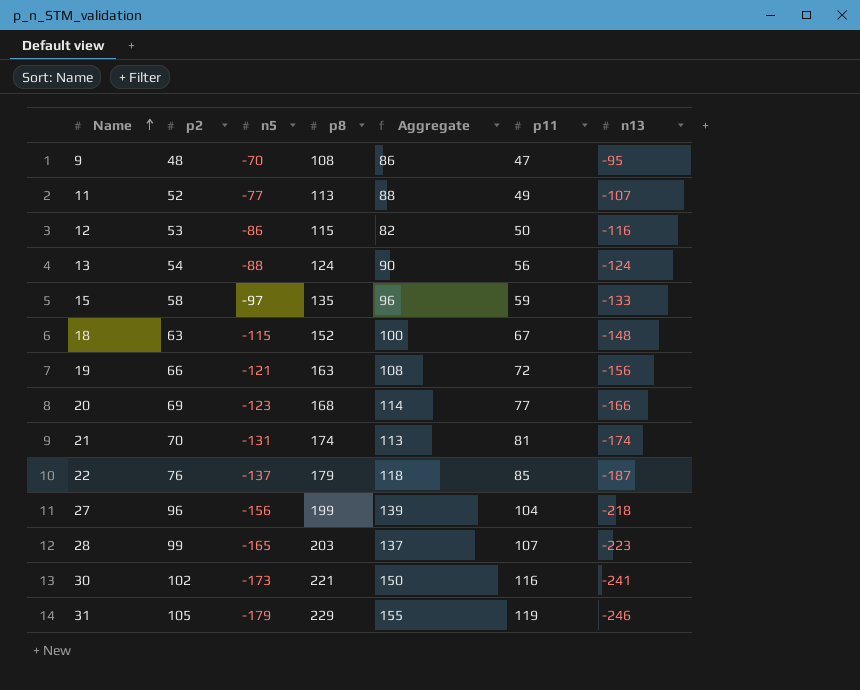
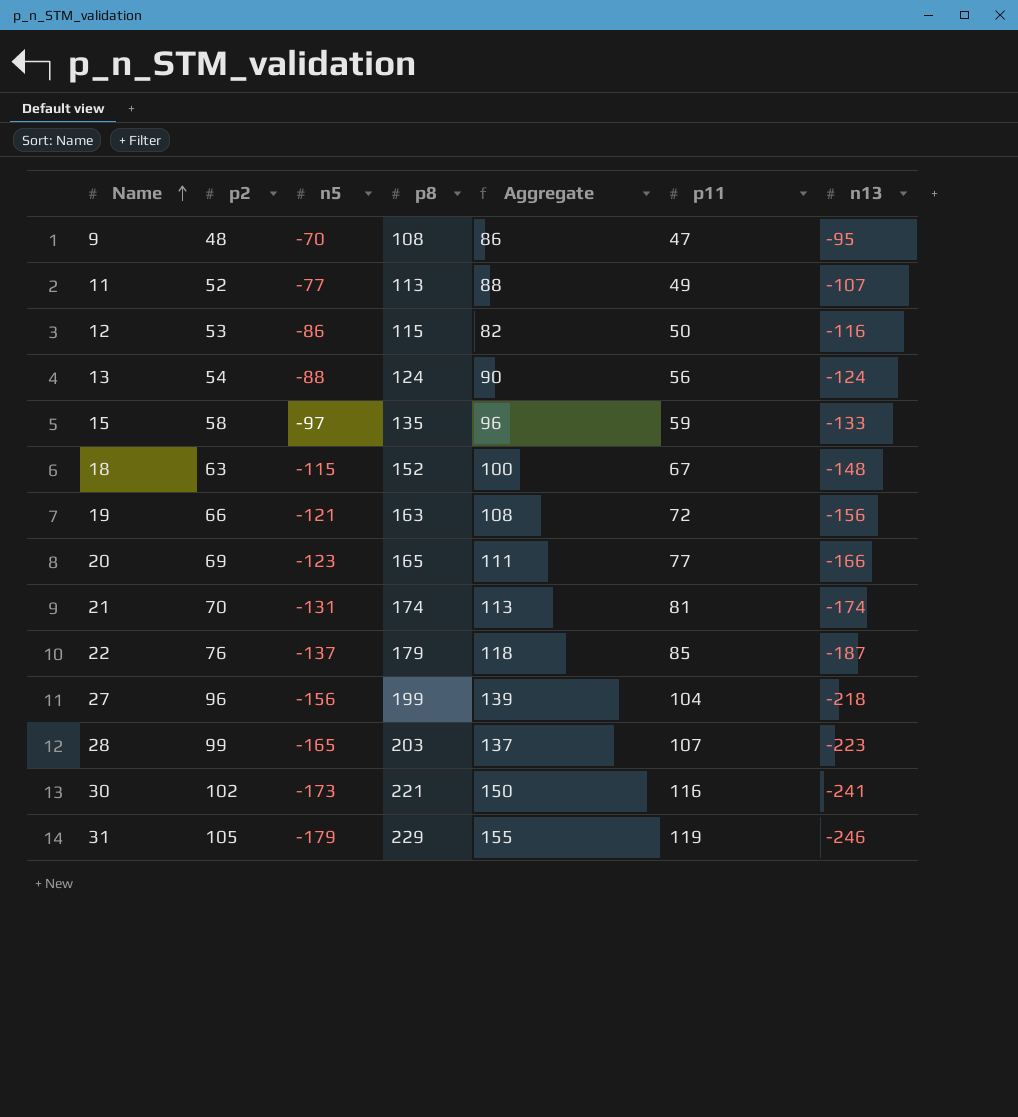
20 | p8: 168 -> 165
20 | Aggregate: 114 -> 111

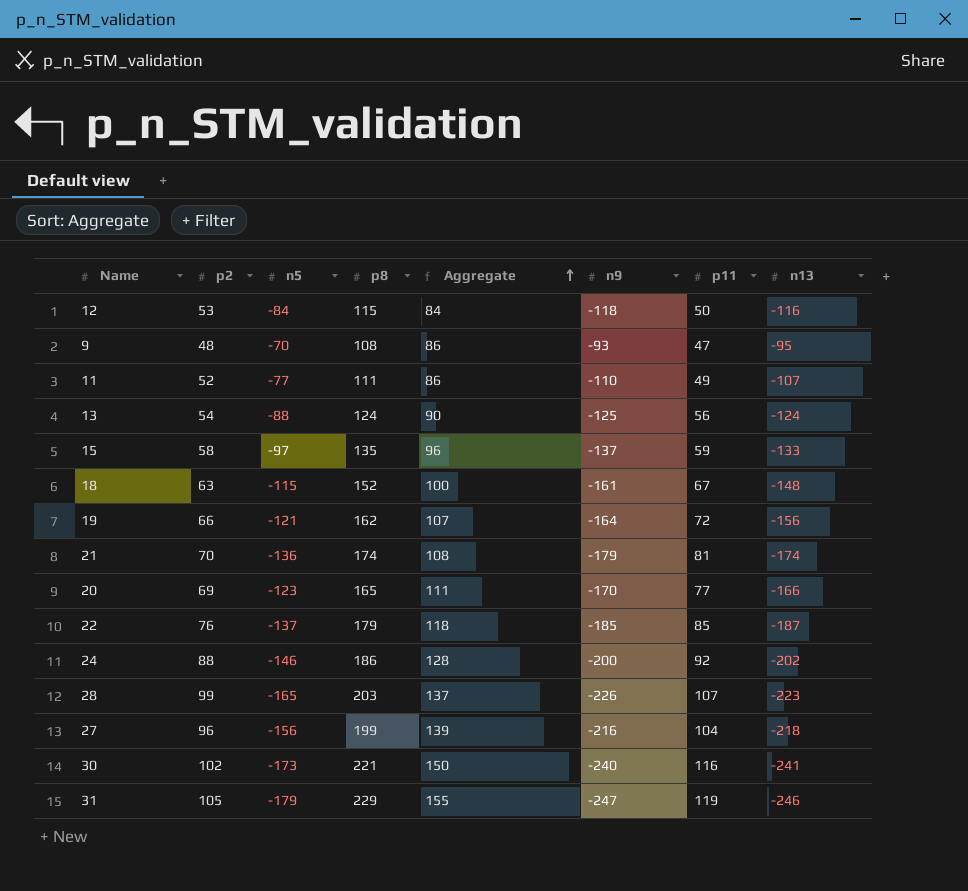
row order: Name ascending -> Aggregate ascending
column n9 | position: none -> 6
12 | n5: -86 -> -84
12 | Aggregate: 82 -> 84
11 | p8: 113 -> 111
11 | Aggregate: 88 -> 86
19 | p8: 163 -> 162
19 | Aggregate: 108 -> 107
21 | n5: -131 -> -136
21 | Aggregate: 113 -> 108
row 24: none -> 88 | -146 | 186 | 128 | -200 | 92 | -202

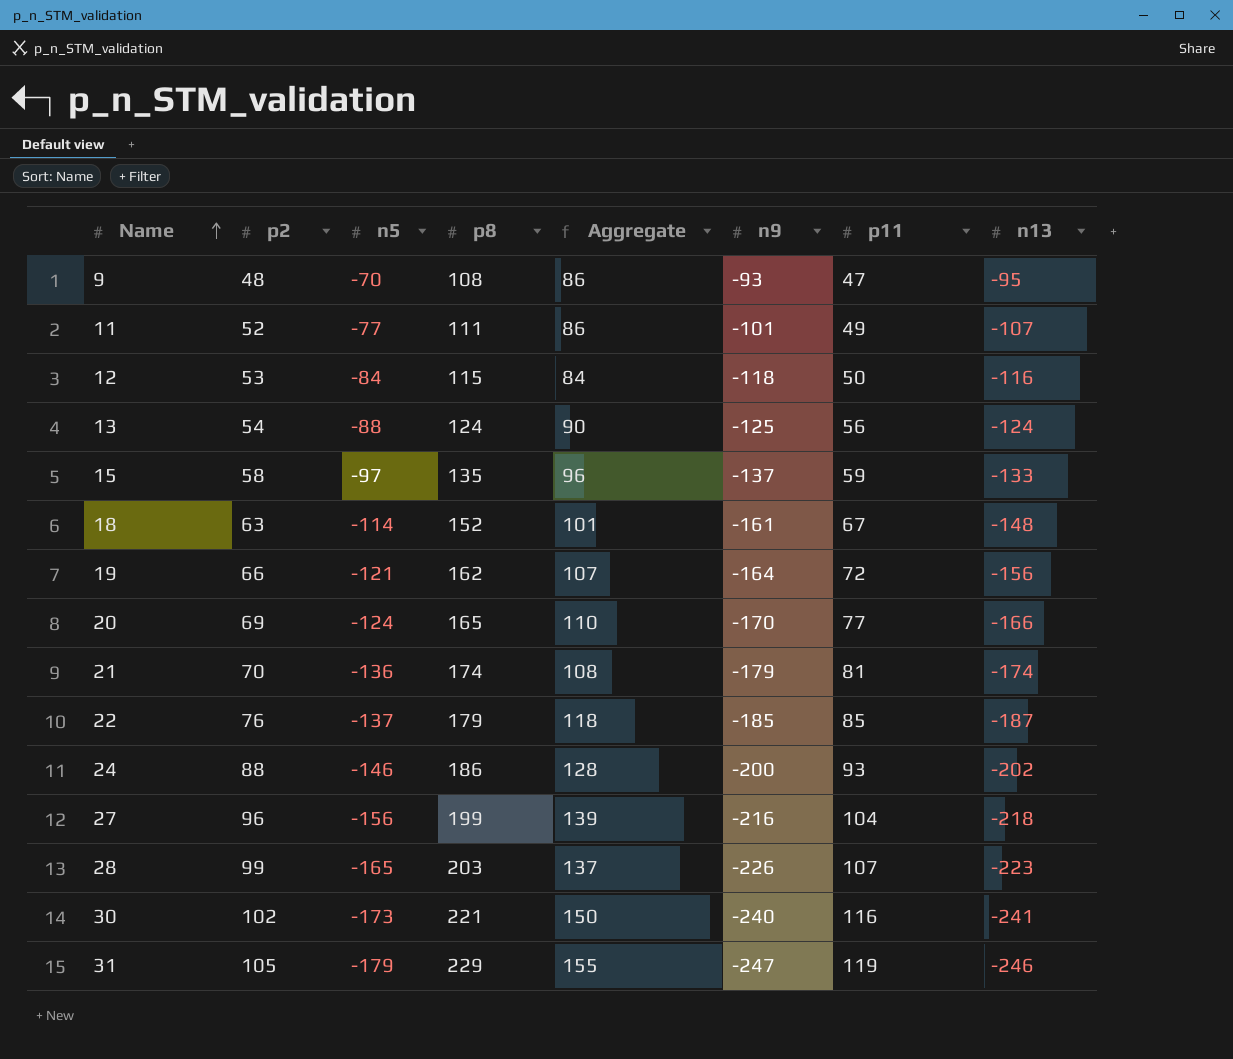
row order: Aggregate ascending -> Name ascending
11 | n9: -110 -> -101
18 | n5: -115 -> -114
18 | Aggregate: 100 -> 101
20 | n5: -123 -> -124
20 | Aggregate: 111 -> 110
24 | p11: 92 -> 93

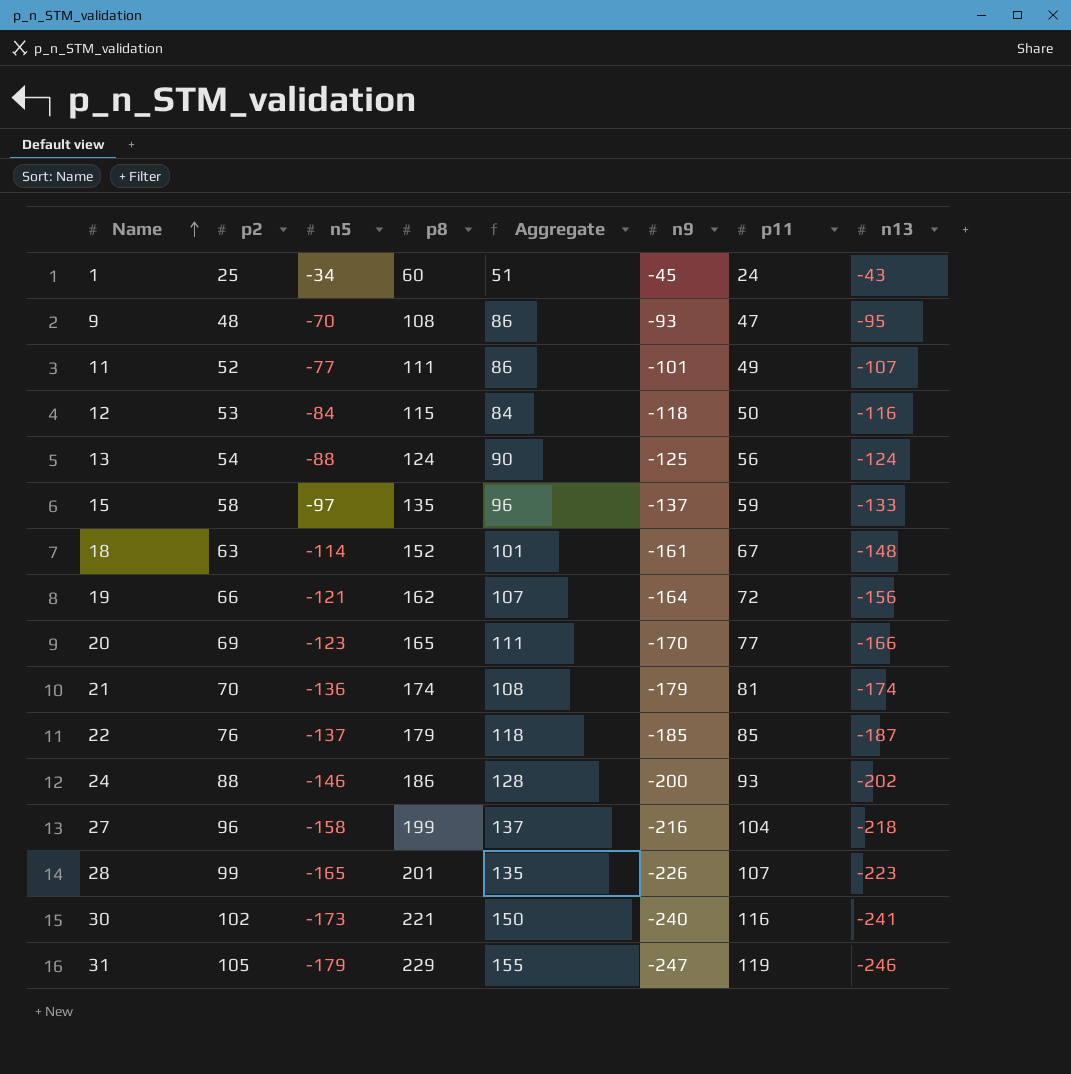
row 1: none -> 25 | -34 | 60 | 51 | -45 | 24 | -43
20 | n5: -124 -> -123
20 | Aggregate: 110 -> 111
27 | n5: -156 -> -158
27 | Aggregate: 139 -> 137
28 | p8: 203 -> 201
28 | Aggregate: 137 -> 135

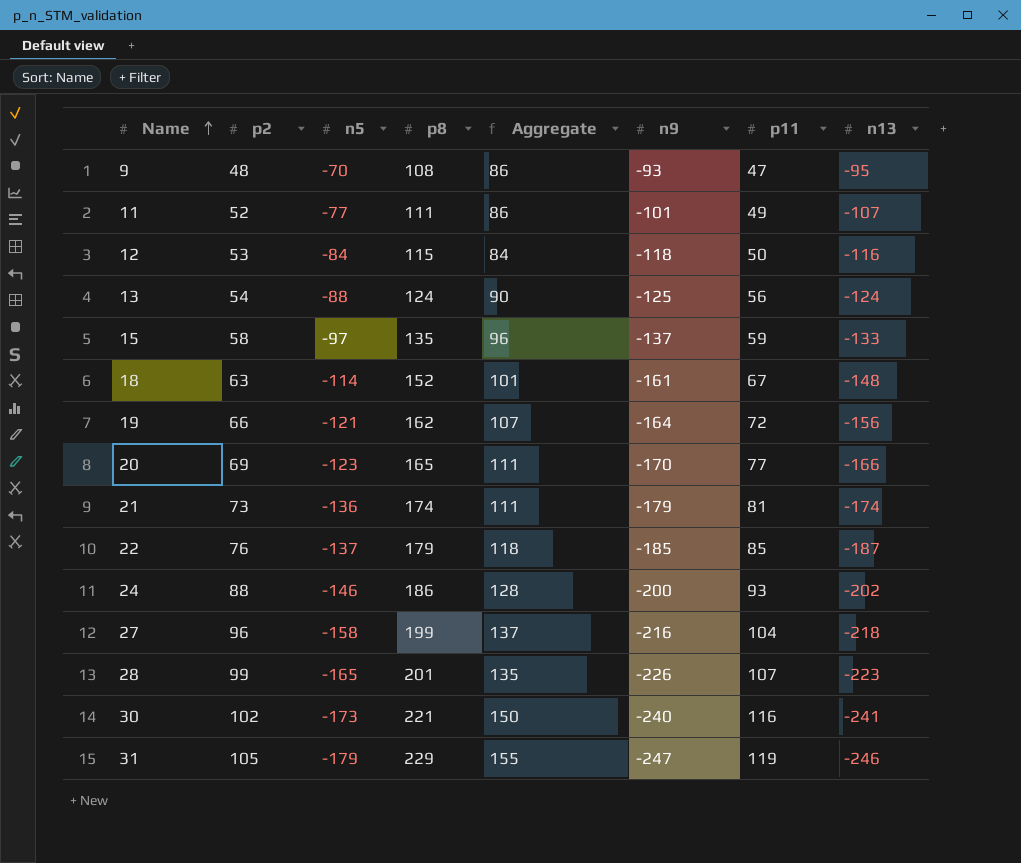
row 1: 25 | -34 | 60 | 51 | -45 | 24 | -43 -> none
21 | p2: 70 -> 73
21 | Aggregate: 108 -> 111

